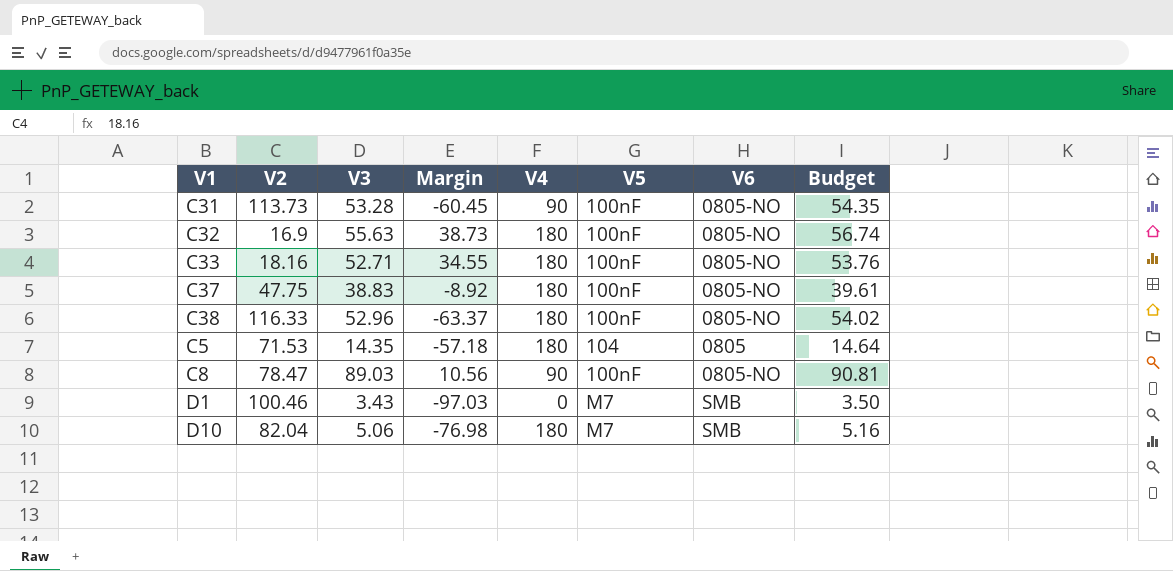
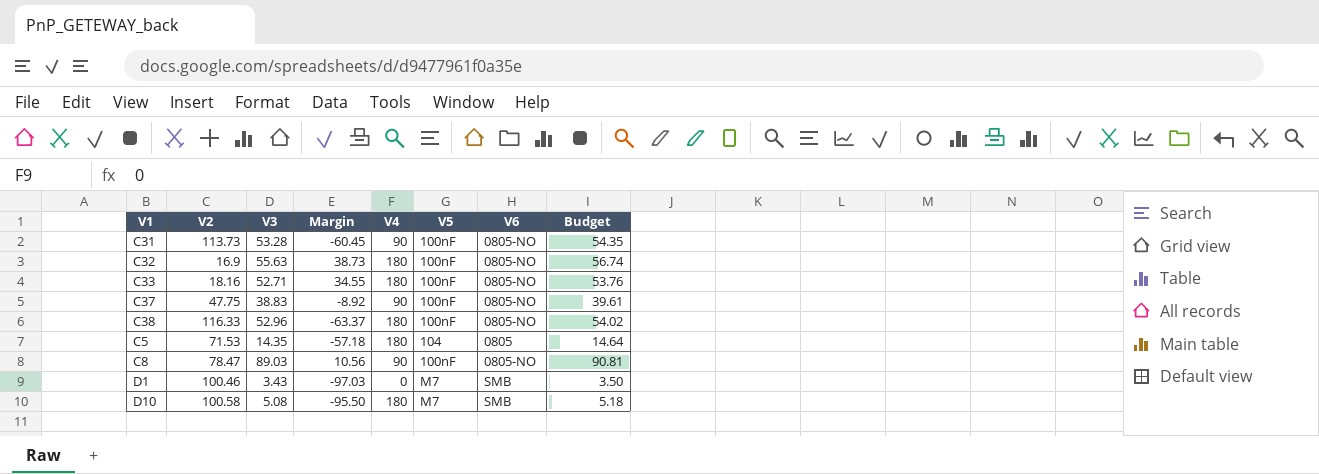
C37 | V4: 180 -> 90
D10 | V2: 82.04 -> 100.58
D10 | V3: 5.06 -> 5.08
D10 | Margin: -76.98 -> -95.50
D10 | Budget: 5.16 -> 5.18

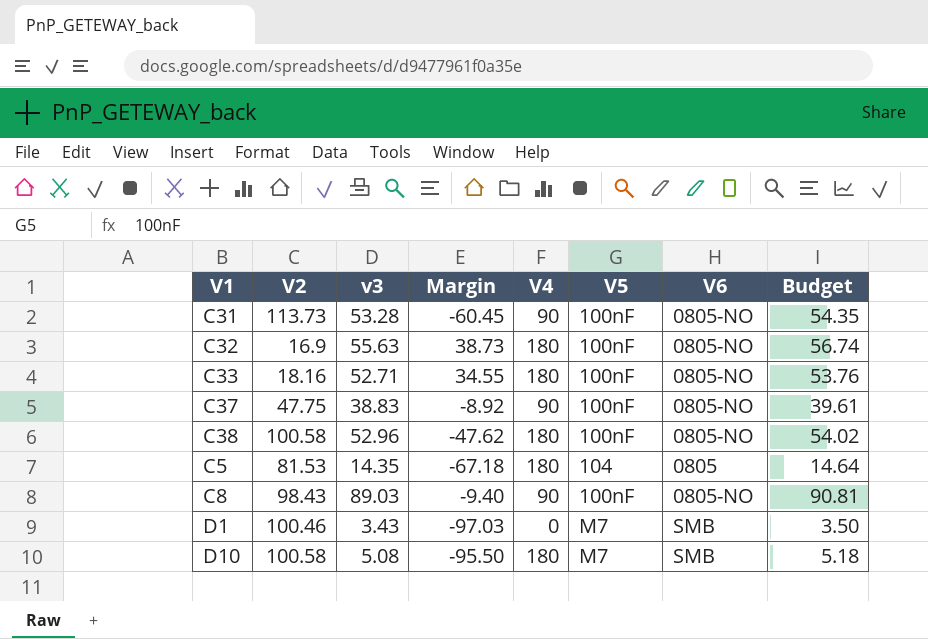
column name: V3 -> v3
C38 | V2: 116.33 -> 100.58
C38 | Margin: -63.37 -> -47.62
C5 | V2: 71.53 -> 81.53
C5 | Margin: -57.18 -> -67.18
C8 | V2: 78.47 -> 98.43
C8 | Margin: 10.56 -> -9.40

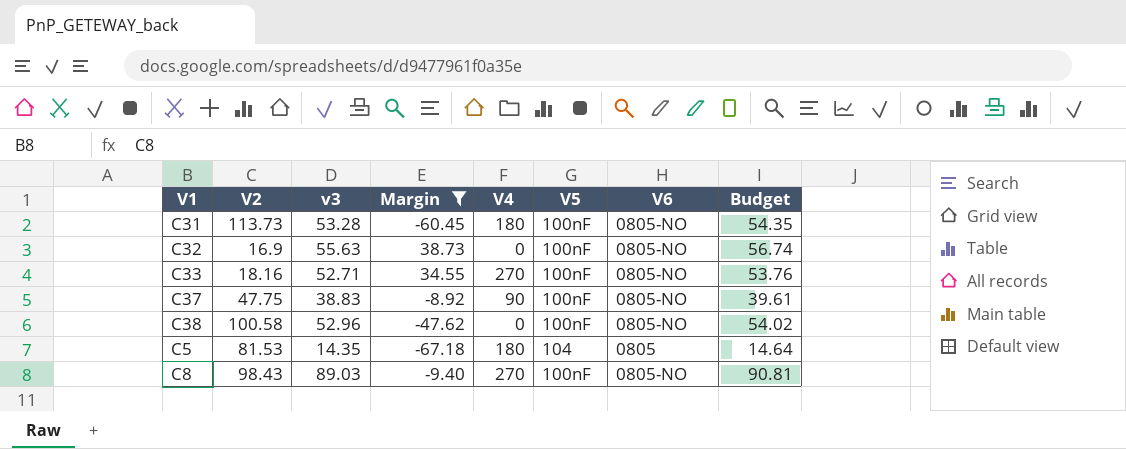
filter: none -> Margin >= -67.18
C31 | V4: 90 -> 180
C32 | V4: 180 -> 0
C33 | V4: 180 -> 270
C38 | V4: 180 -> 0
C8 | V4: 90 -> 270

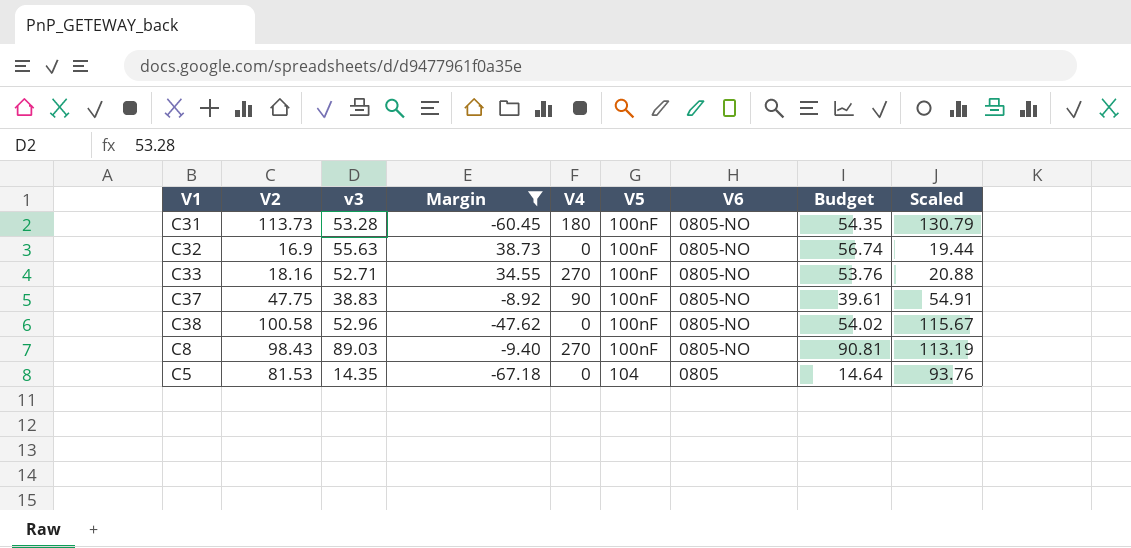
row order: none -> V5 ascending
column Scaled | formula: none -> [V2] * 1.15
C5 | V4: 180 -> 0

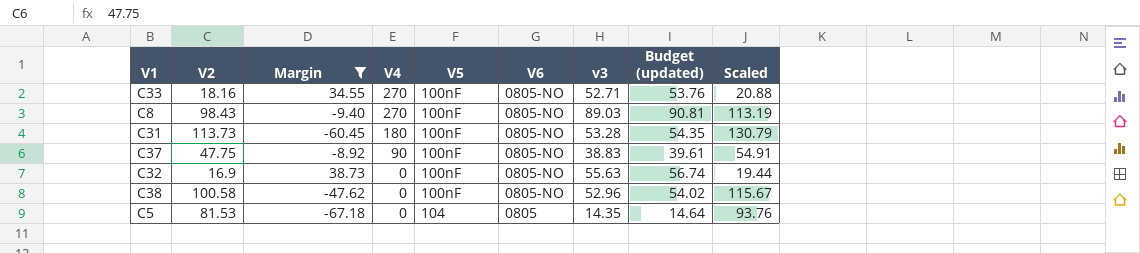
row order: V5 ascending -> V4 descending
column v3 | position: 3 -> 7
column name: Budget -> Budget (updated)

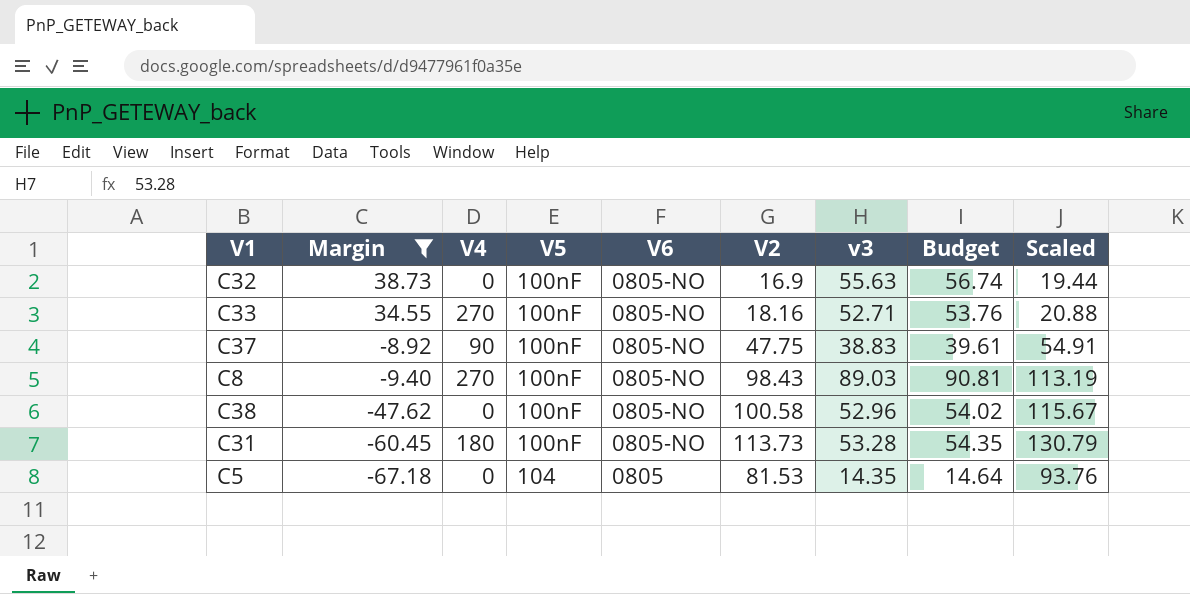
row order: V4 descending -> Margin descending
column V2 | position: 2 -> 6
column name: Budget (updated) -> Budget

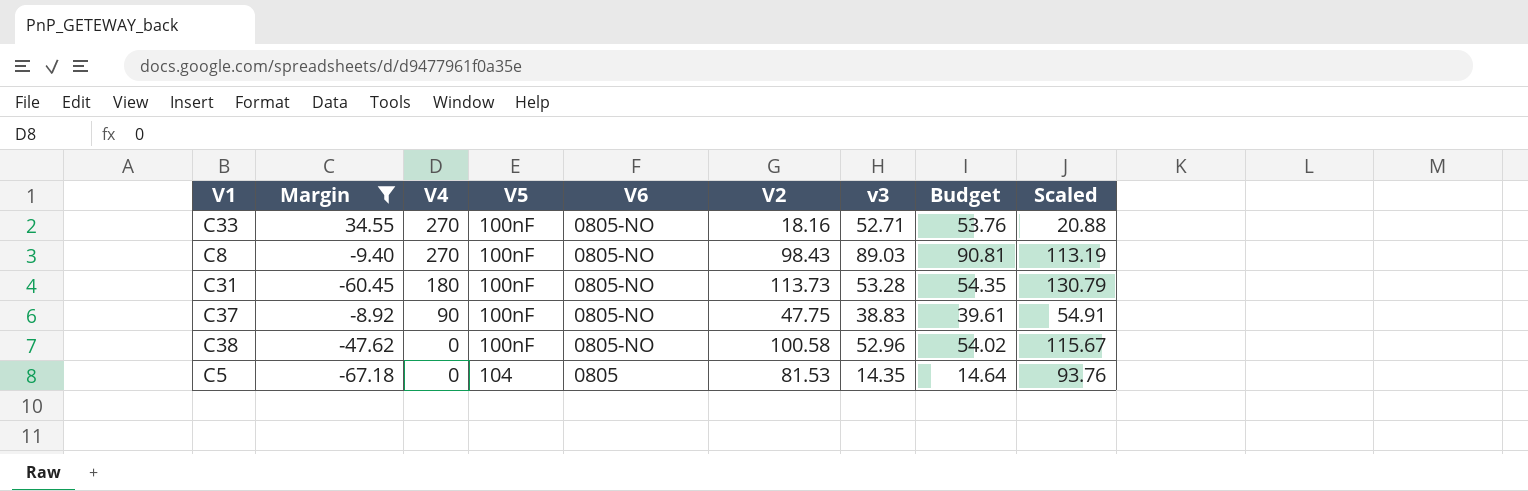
row order: Margin descending -> V4 descending
row C32: 38.73 | 0 | 100nF | 0805-NO | 16.9 | 55.63 | 56.74 | 19.44 -> none

